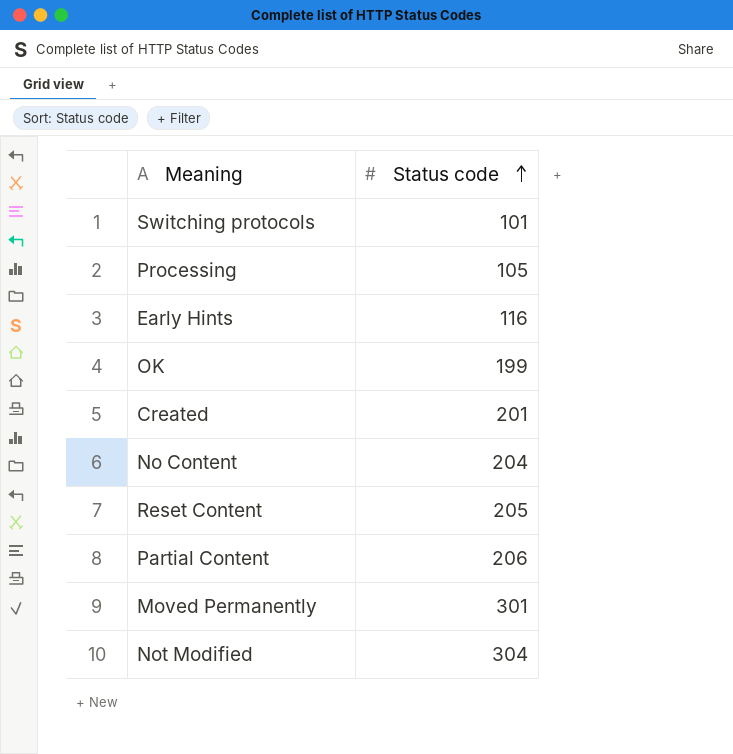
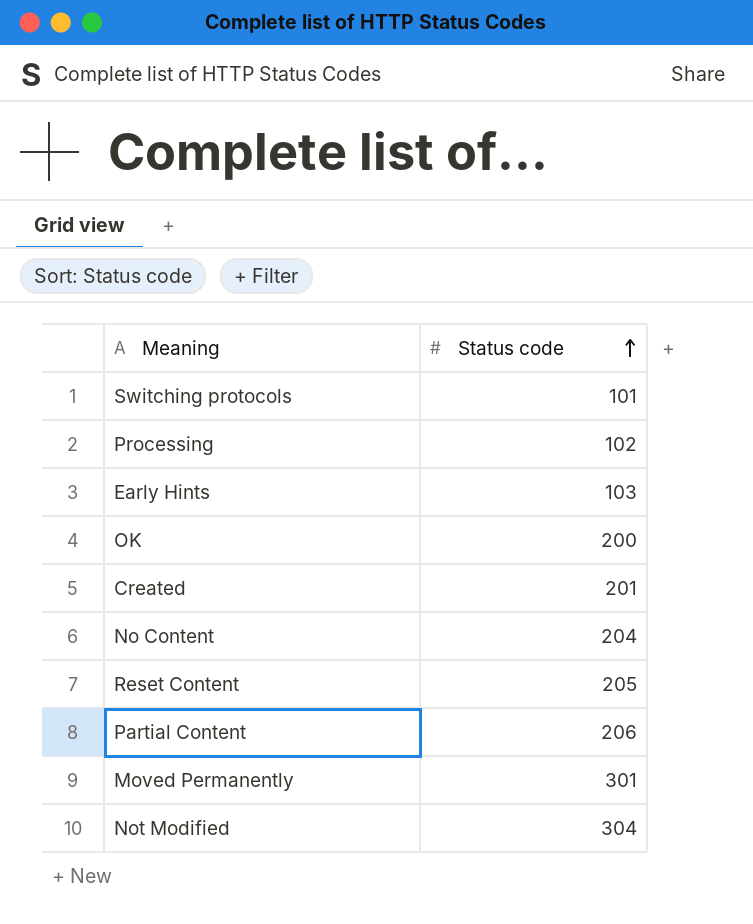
Processing | Status code: 105 -> 102
Early Hints | Status code: 116 -> 103
OK | Status code: 199 -> 200

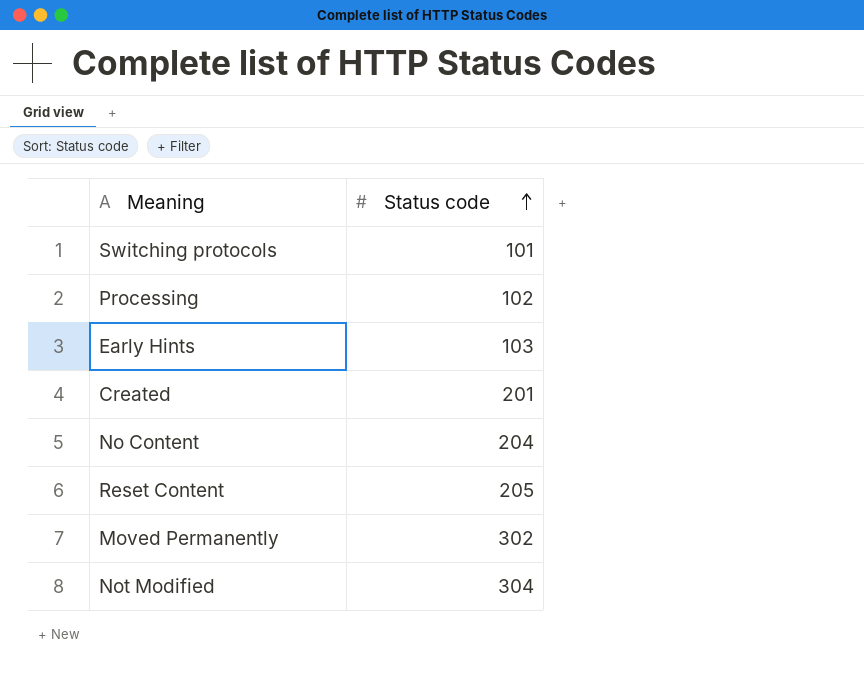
row OK: 200 -> none
row Partial Content: 206 -> none
Moved Permanently | Status code: 301 -> 302

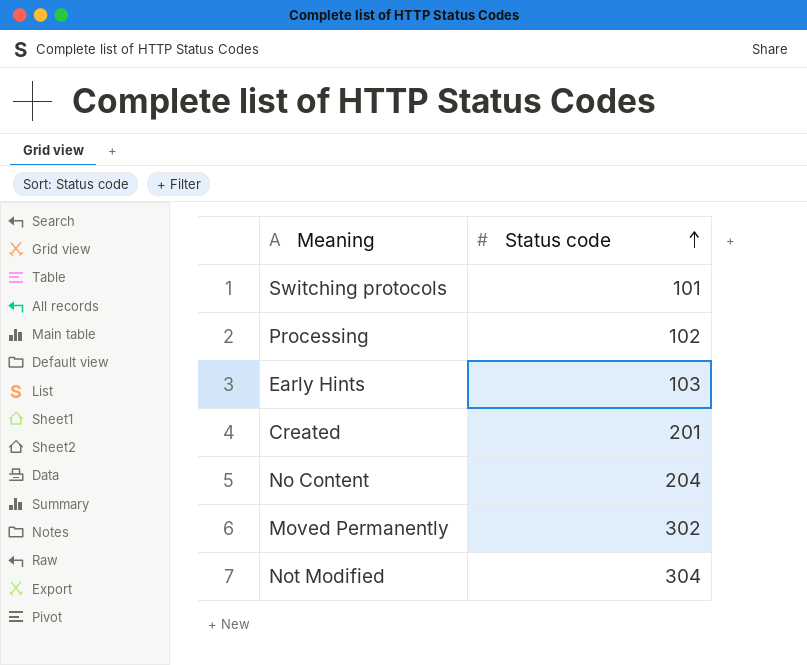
row Reset Content: 205 -> none

